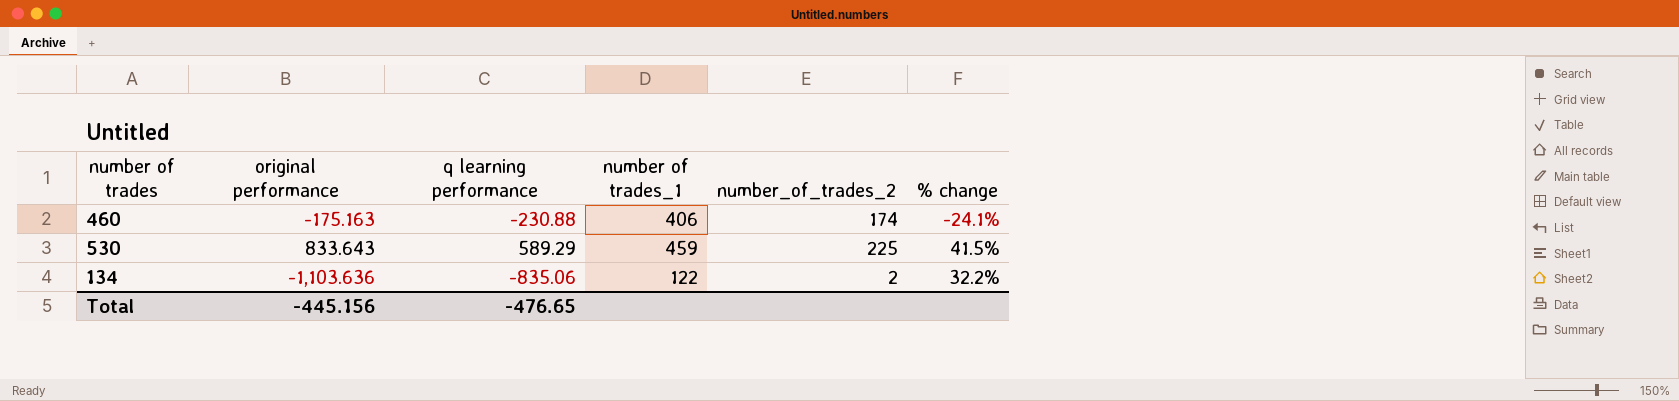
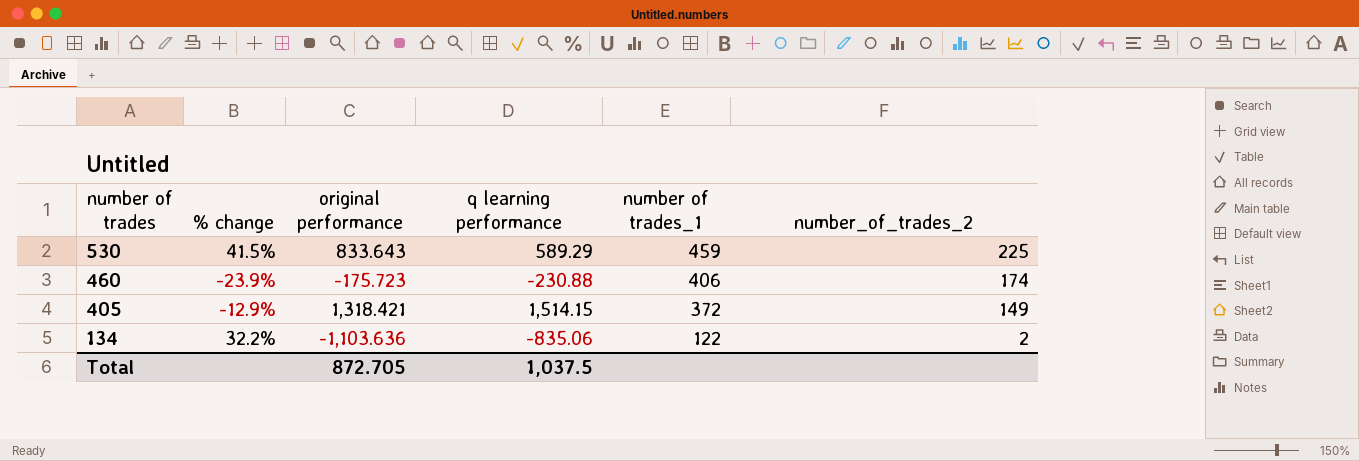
row order: none -> number of trades descending
column % change | position: 6 -> 2
460 | % change: -24.1% -> -23.9%
460 | original performance: -175.163 -> -175.723
row 405: none -> -12.9% | 1,318.421 | 1,514.15 | 372 | 149
Total | original performance: -445.156 -> 872.705
Total | q learning performance: -476.65 -> 1,037.5

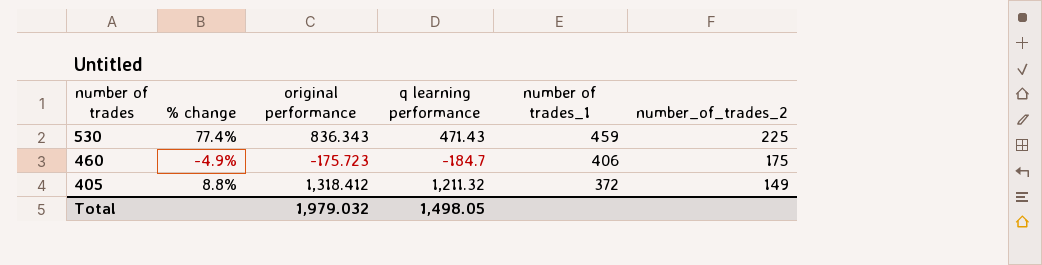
row 134: 32.2% | -1,103.636 | -835.06 | 122 | 2 -> none
530 | % change: 41.5% -> 77.4%
530 | original performance: 833.643 -> 836.343
530 | q learning performance: 589.29 -> 471.43
460 | % change: -23.9% -> -4.9%
460 | q learning performance: -230.88 -> -184.7
460 | number_of_trades_2: 174 -> 175
405 | % change: -12.9% -> 8.8%
405 | original performance: 1,318.421 -> 1,318.412
405 | q learning performance: 1,514.15 -> 1,211.32
Total | original performance: 872.705 -> 1,979.032
Total | q learning performance: 1,037.5 -> 1,498.05

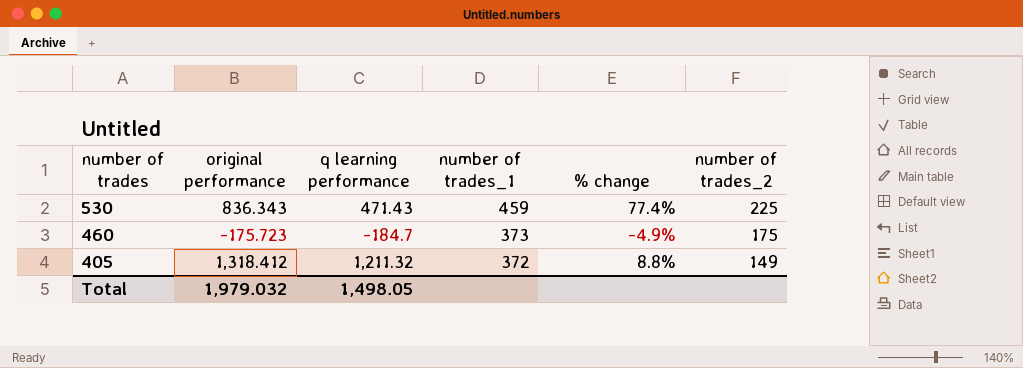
column % change | position: 2 -> 5
column name: number_of_trades_2 -> number of trades_2
460 | number of trades_1: 406 -> 373

